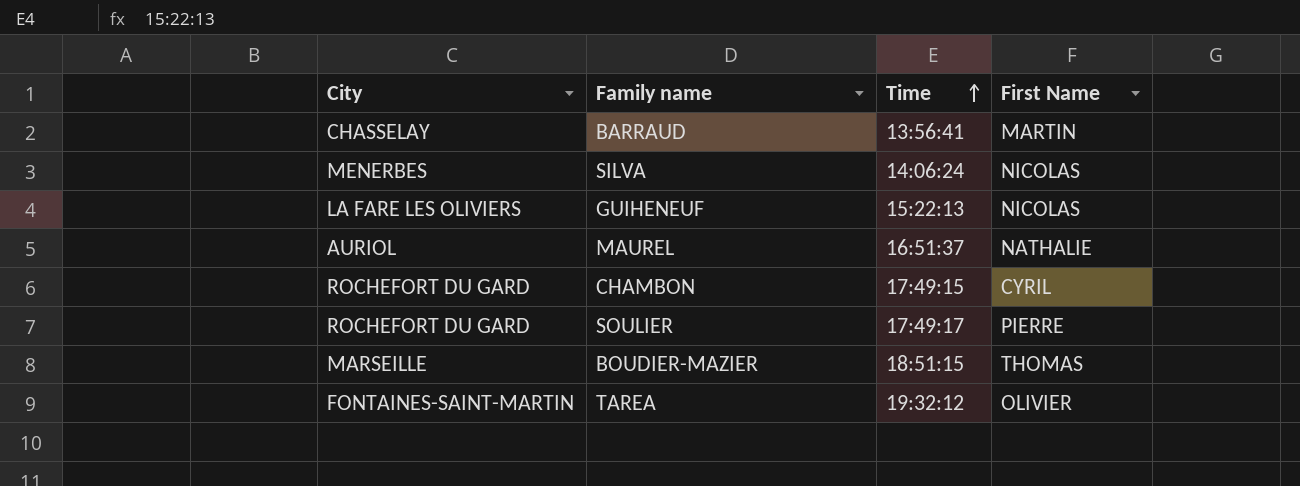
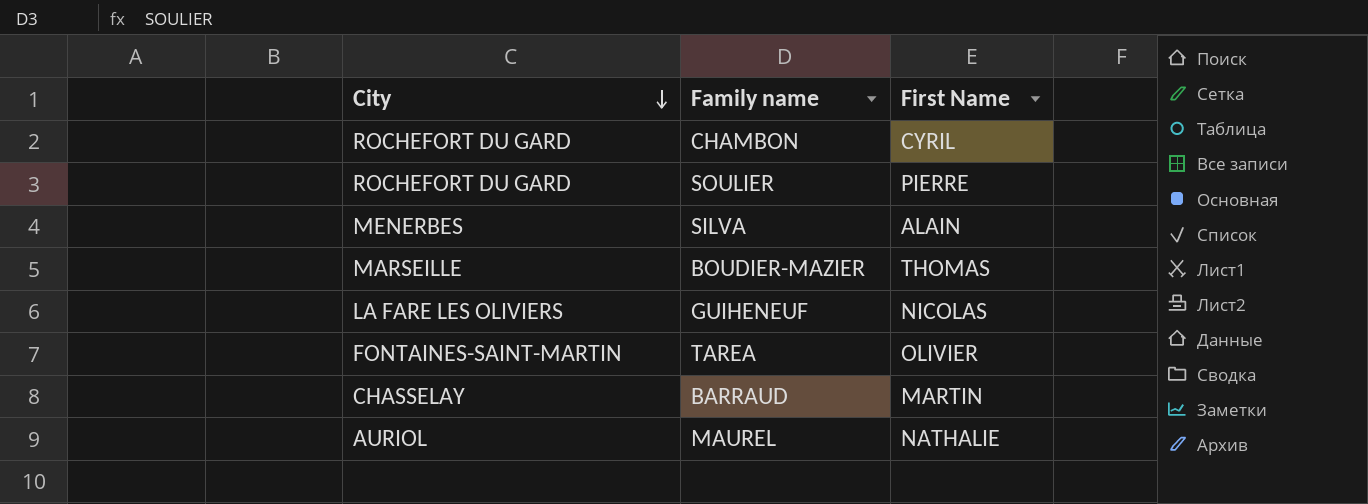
row order: Time ascending -> City descending
column Time | position: 3 -> none
SILVA | First Name: NICOLAS -> ALAIN

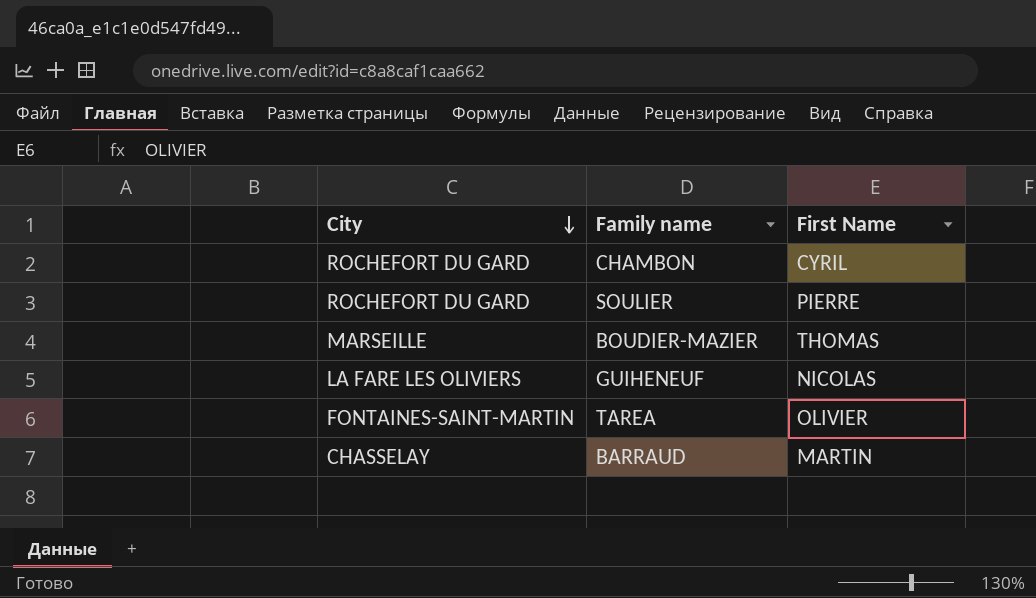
row SILVA: MENERBES | ALAIN -> none
row MAUREL: AURIOL | NATHALIE -> none

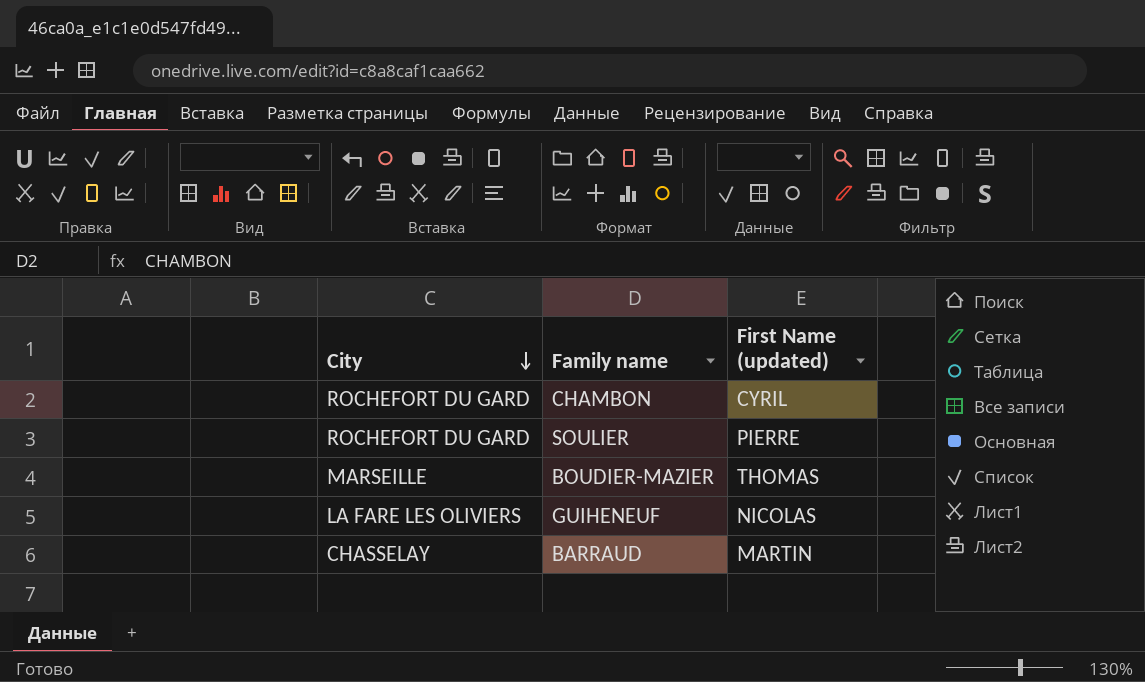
column name: First Name -> First Name (updated)
row TAREA: FONTAINES-SAINT-MARTIN | OLIVIER -> none

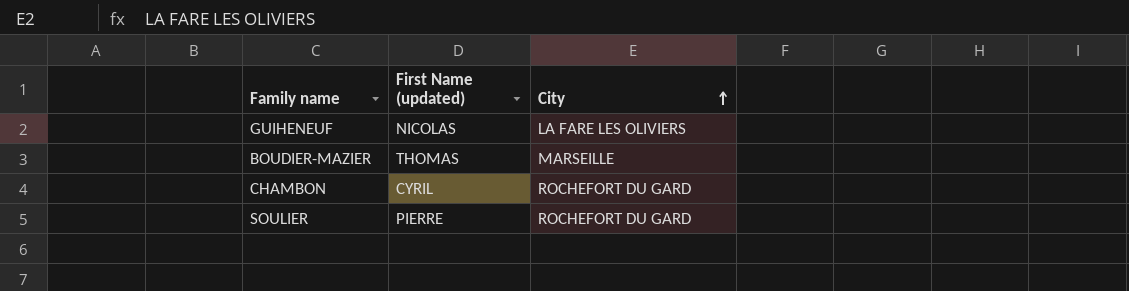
row order: City descending -> City ascending
column City | position: 1 -> 3
row BARRAUD: CHASSELAY | MARTIN -> none

